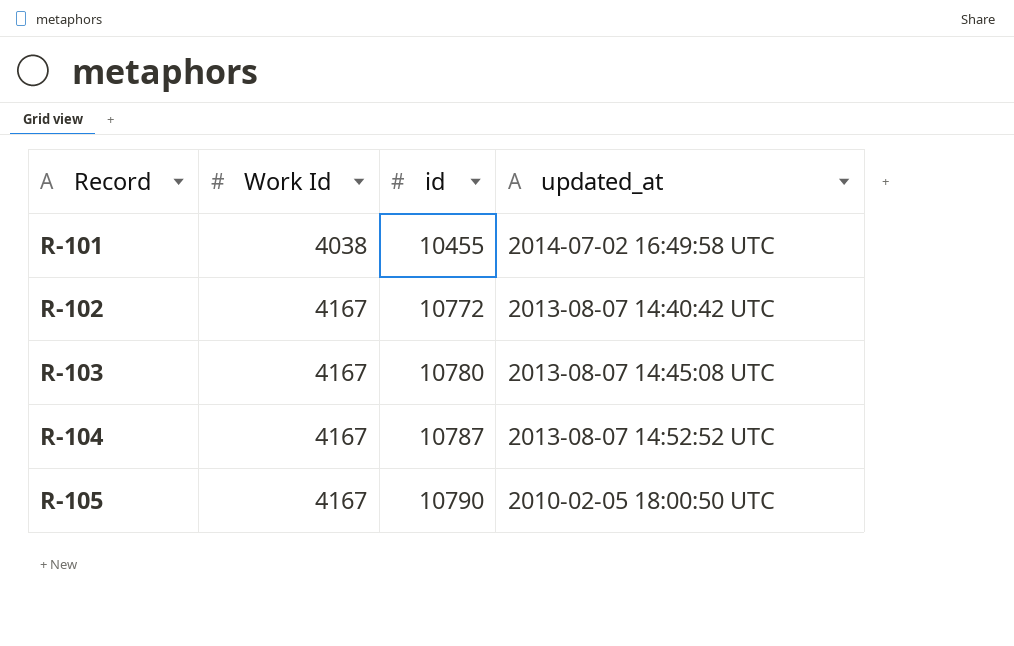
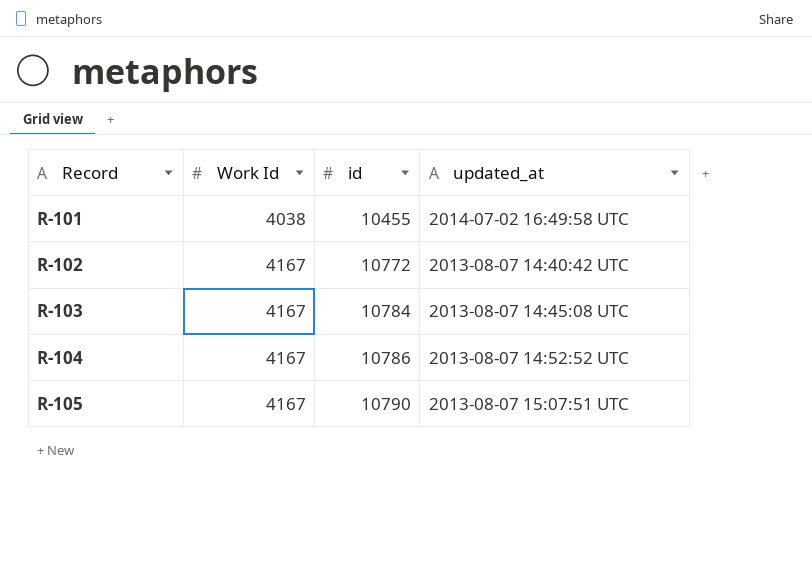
R-103 | id: 10780 -> 10784
R-104 | id: 10787 -> 10786
R-105 | updated_at: 2010-02-05 18:00:50 UTC -> 2013-08-07 15:07:51 UTC

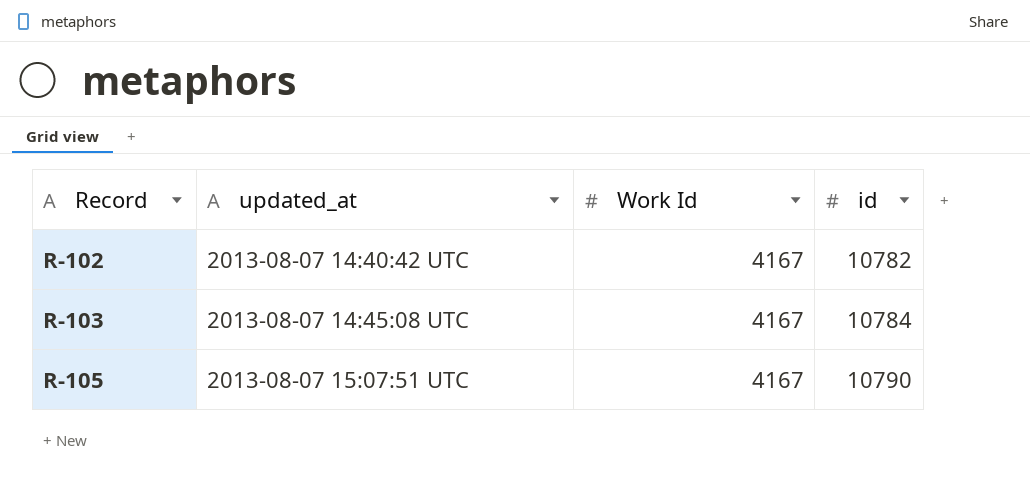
column updated_at | position: 4 -> 2
row R-101: 4038 | 10455 | 2014-07-02 16:49:58 UTC -> none
row R-104: 4167 | 10786 | 2013-08-07 14:52:52 UTC -> none
R-102 | id: 10772 -> 10782

